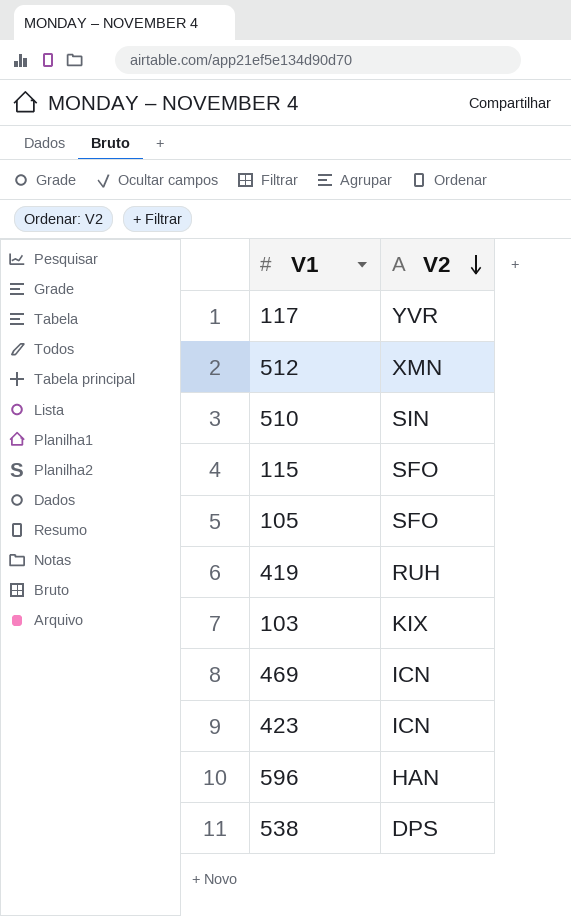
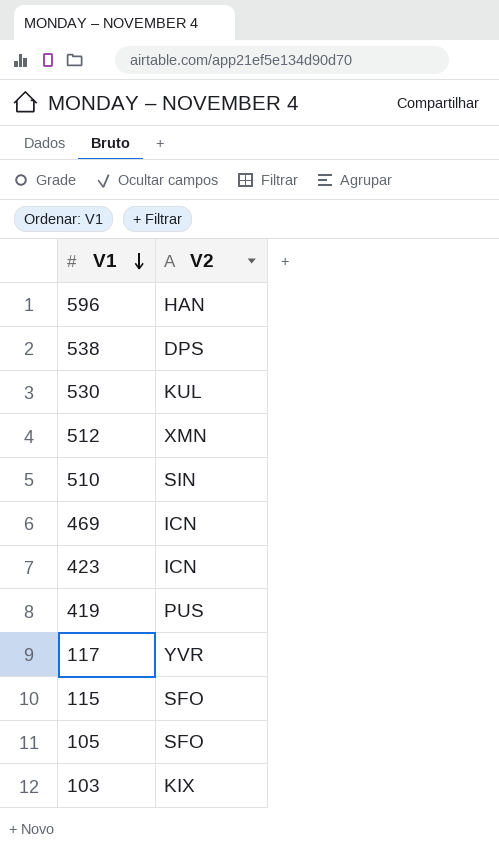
row order: V2 descending -> V1 descending
row 530: none -> KUL
419 | V2: RUH -> PUS

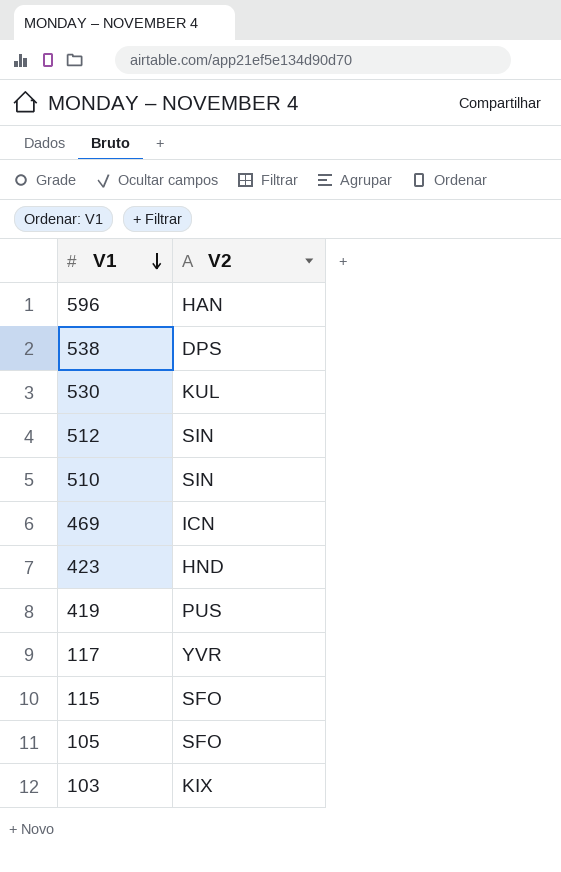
512 | V2: XMN -> SIN
423 | V2: ICN -> HND

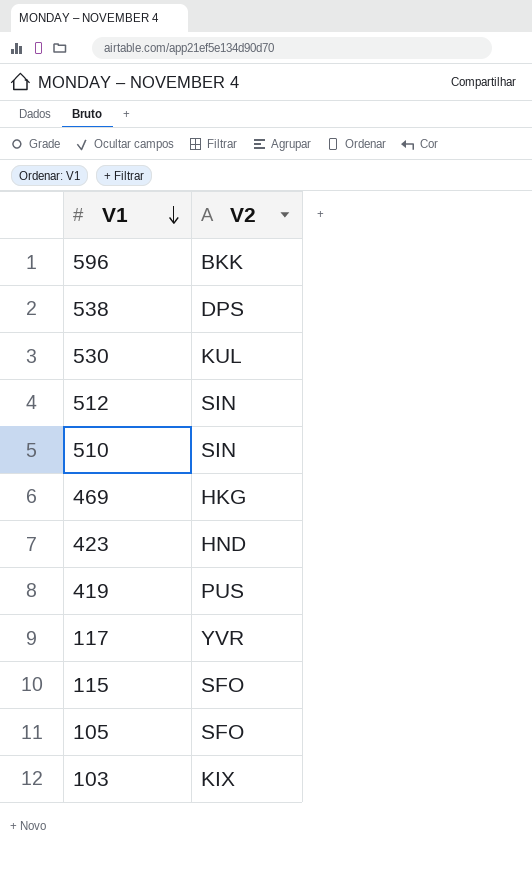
596 | V2: HAN -> BKK
469 | V2: ICN -> HKG

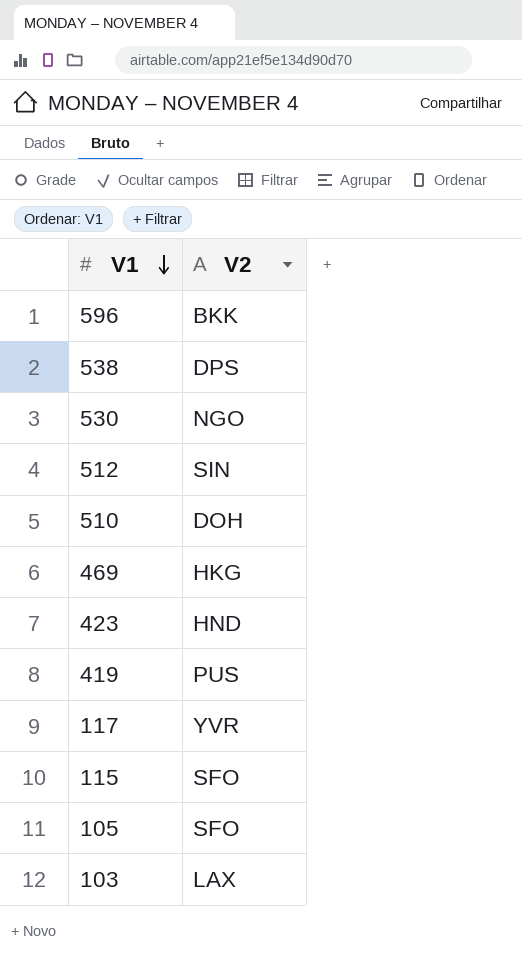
530 | V2: KUL -> NGO
510 | V2: SIN -> DOH
103 | V2: KIX -> LAX

